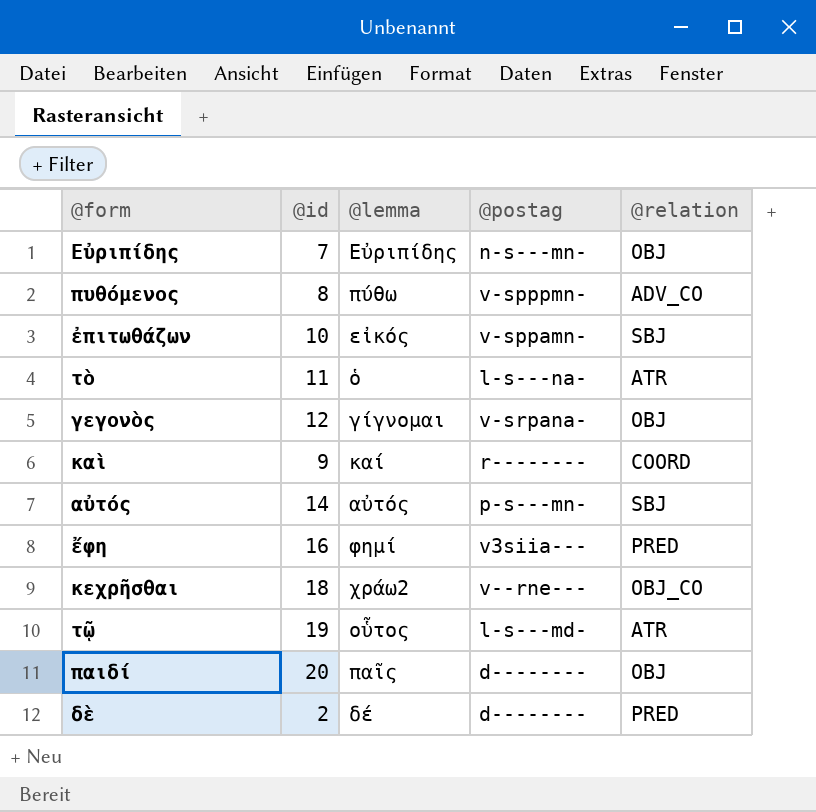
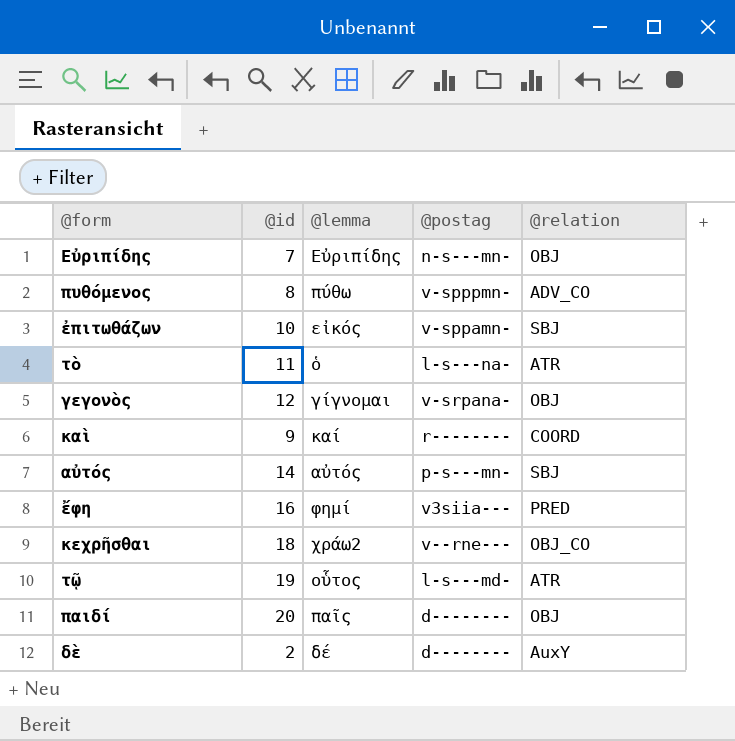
δὲ | @relation: PRED -> AuxY

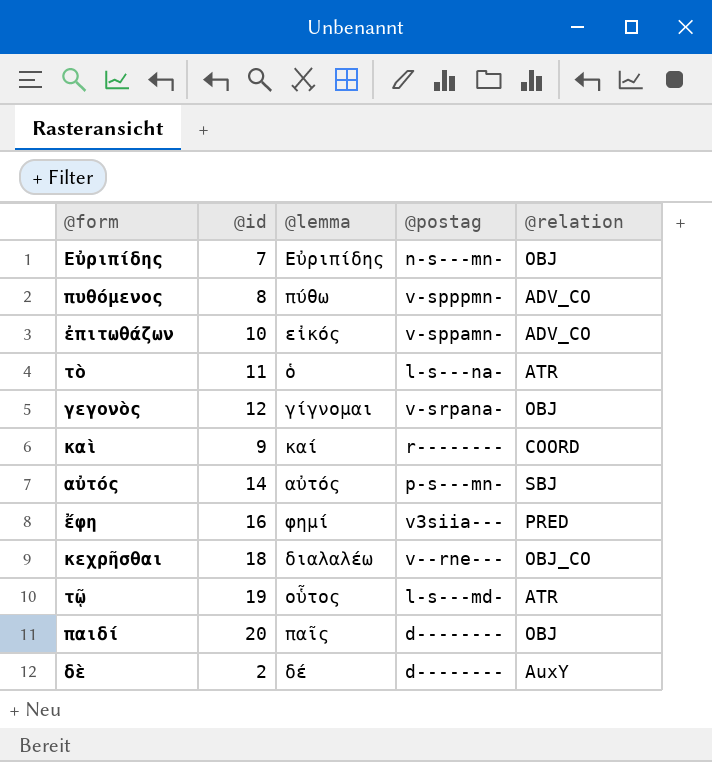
ἐπιτωθάζων | @relation: SBJ -> ADV_CO
κεχρῆσθαι | @lemma: χράω2 -> διαλαλέω

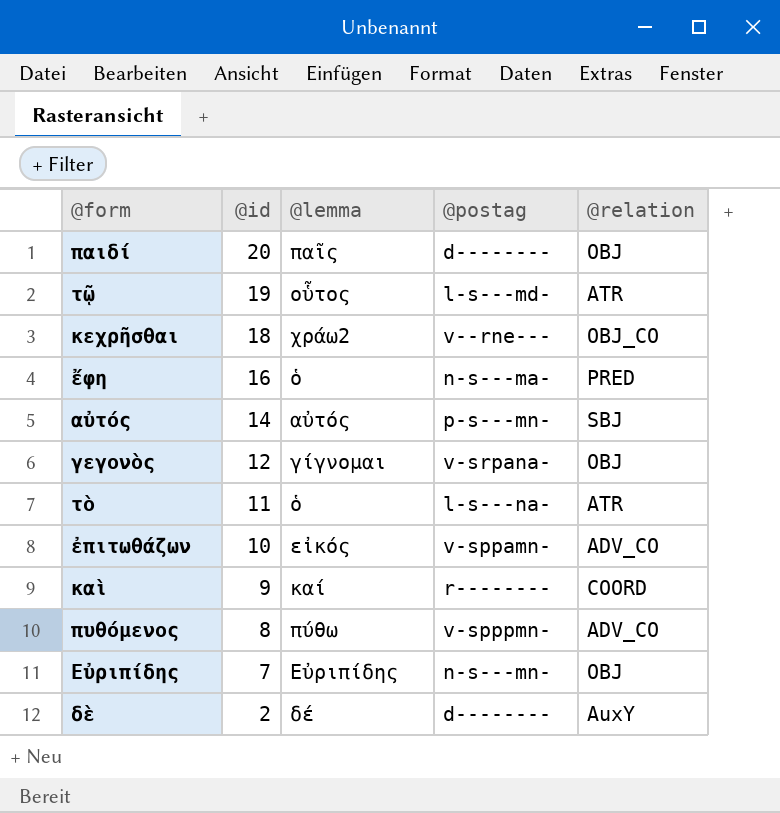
row order: none -> @id descending
κεχρῆσθαι | @lemma: διαλαλέω -> χράω2
ἔφη | @lemma: φημί -> ὁ
ἔφη | @postag: v3siia--- -> n-s---ma-

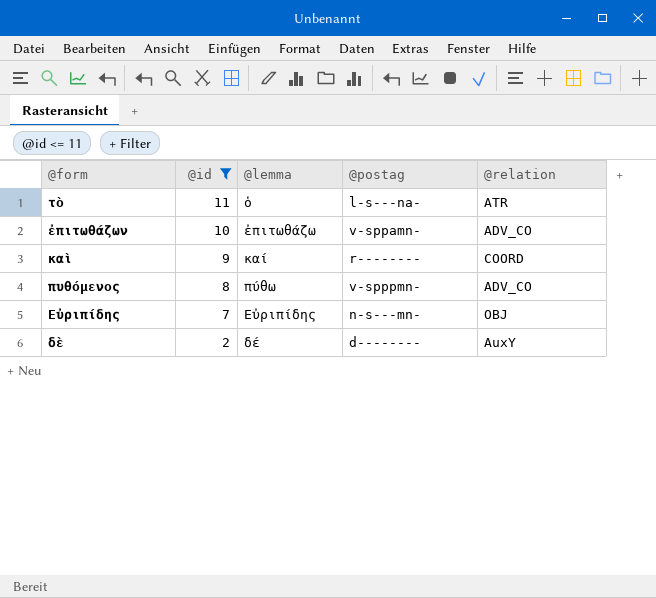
filter: none -> @id <= 11
ἐπιτωθάζων | @lemma: εἰκός -> ἐπιτωθάζω

